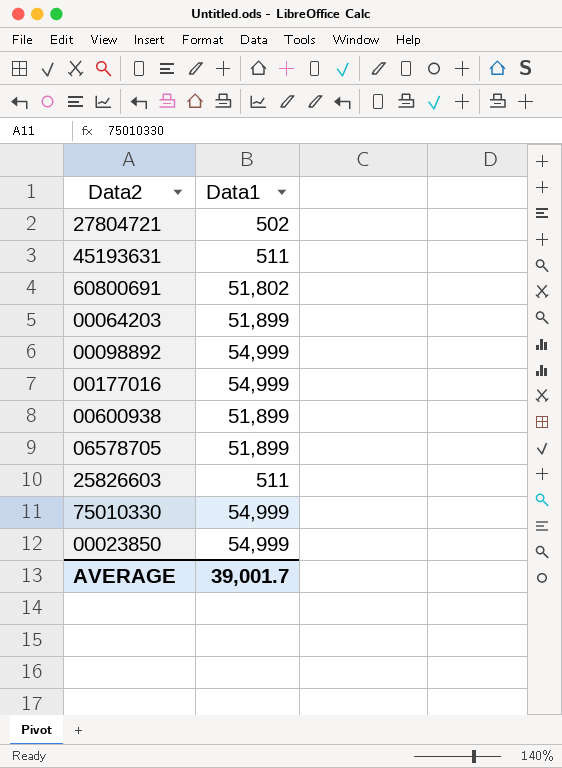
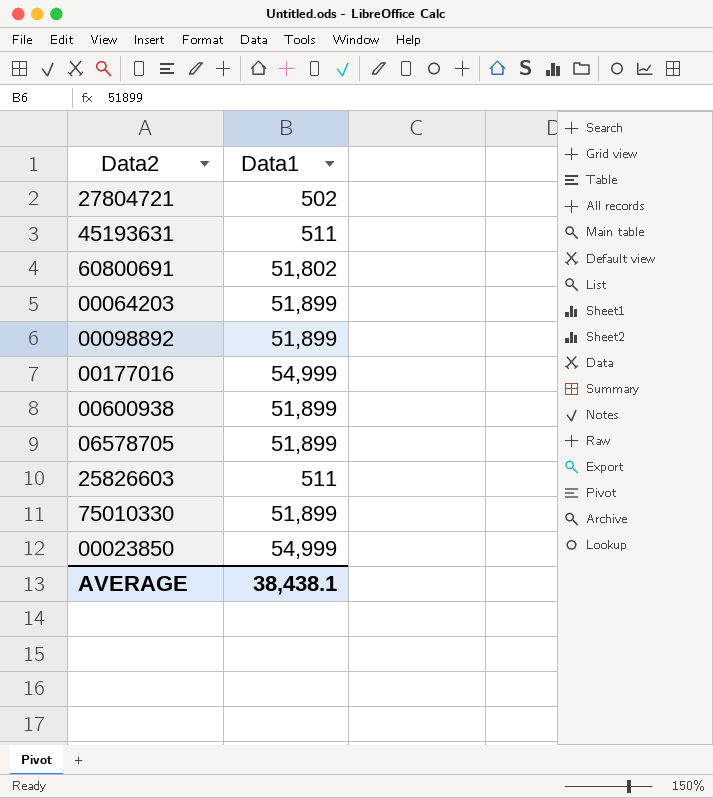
00098892 | Data1: 54,999 -> 51,899
75010330 | Data1: 54,999 -> 51,899
AVERAGE | Data1: 39,001.7 -> 38,438.1

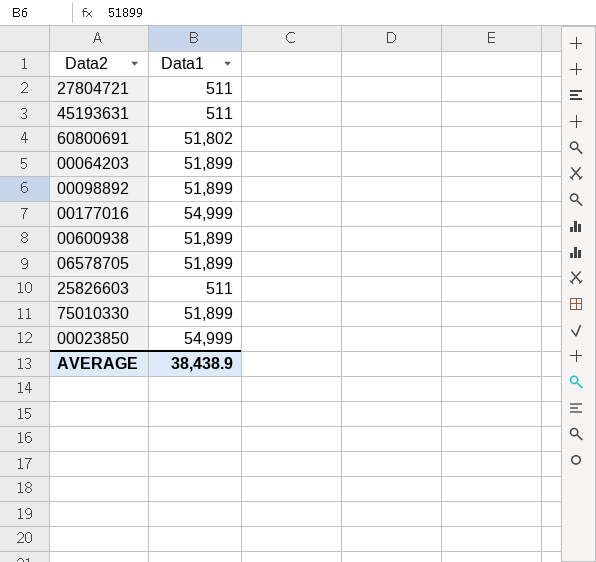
27804721 | Data1: 502 -> 511
AVERAGE | Data1: 38,438.1 -> 38,438.9

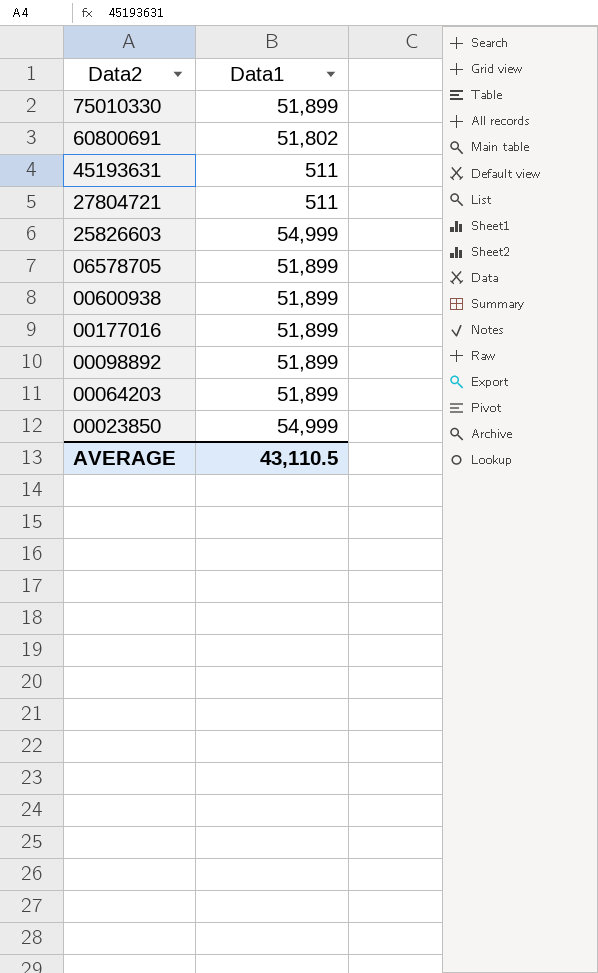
row order: none -> Data2 descending
25826603 | Data1: 511 -> 54,999
00177016 | Data1: 54,999 -> 51,899
AVERAGE | Data1: 38,438.9 -> 43,110.5

